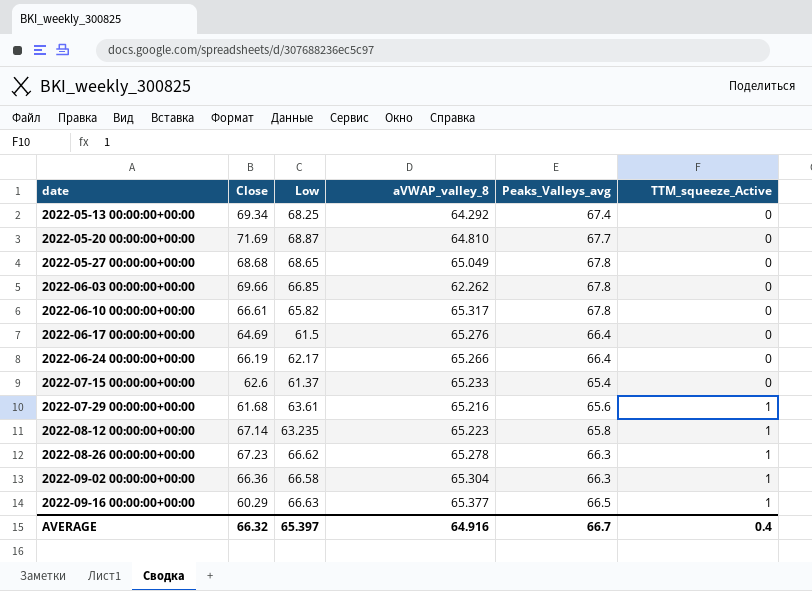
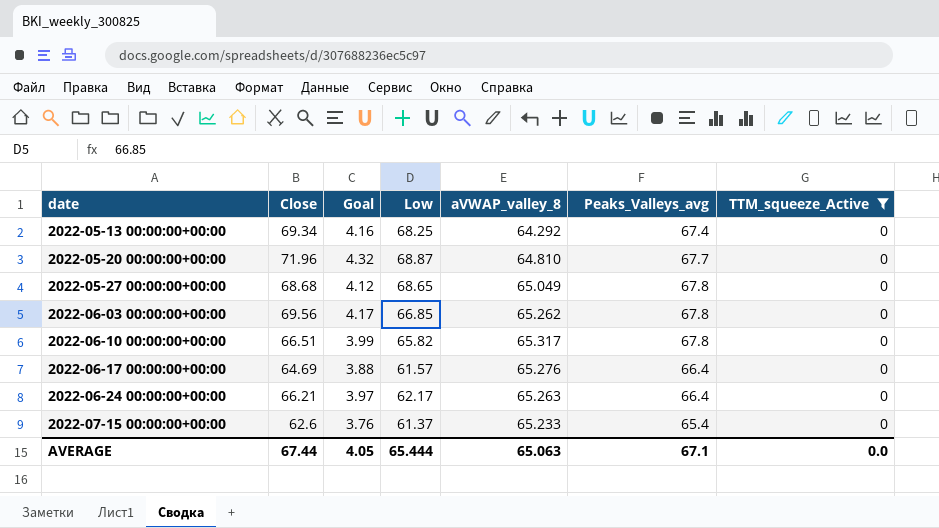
filter: none -> TTM_squeeze_Active = 0
column Goal | formula: none -> [Close] * 0.06
2022-05-20 00:00:00+00:00 | Close: 71.69 -> 71.96
2022-06-03 00:00:00+00:00 | Close: 69.66 -> 69.56
2022-06-03 00:00:00+00:00 | aVWAP_valley_8: 62.262 -> 65.262
2022-06-10 00:00:00+00:00 | Close: 66.61 -> 66.51
2022-06-17 00:00:00+00:00 | Low: 61.5 -> 61.57
2022-06-24 00:00:00+00:00 | Close: 66.19 -> 66.21
2022-06-24 00:00:00+00:00 | aVWAP_valley_8: 65.266 -> 65.263
AVERAGE | Close: 66.32 -> 67.44
AVERAGE | Low: 65.397 -> 65.444
AVERAGE | aVWAP_valley_8: 64.916 -> 65.063
AVERAGE | Peaks_Valleys_avg: 66.7 -> 67.1
AVERAGE | TTM_squeeze_Active: 0.4 -> 0.0

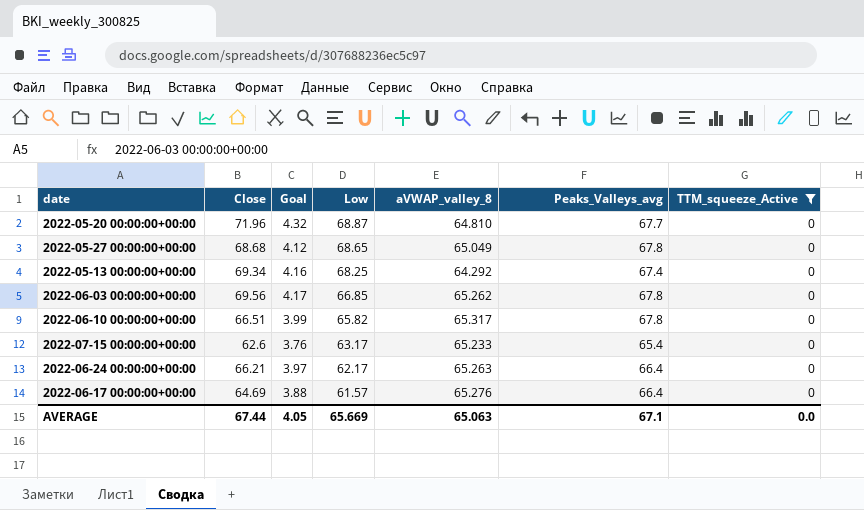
row order: date ascending -> Low descending
2022-07-15 00:00:00+00:00 | Low: 61.37 -> 63.17
AVERAGE | Low: 65.444 -> 65.669

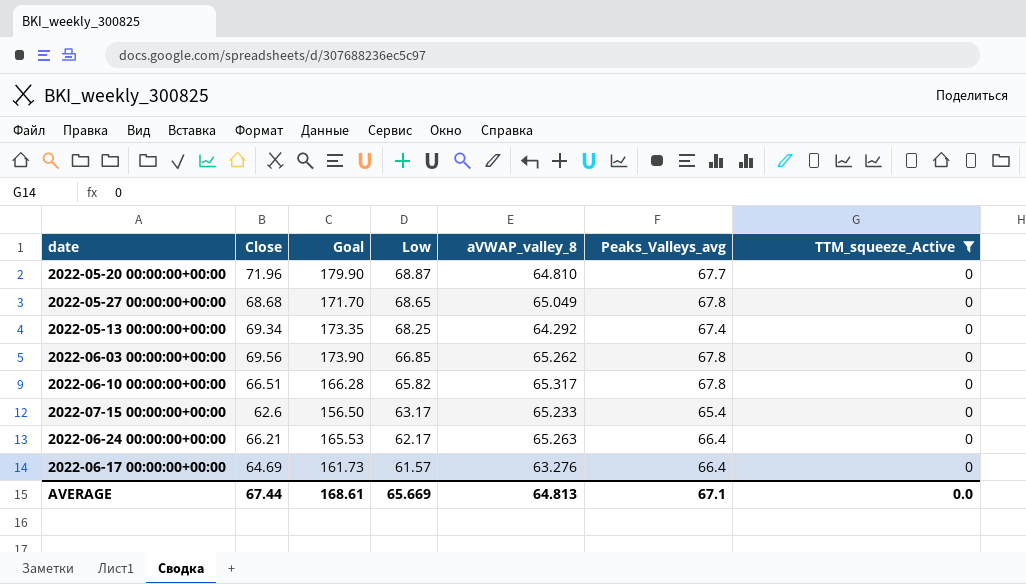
column Goal | formula: [Close] * 0.06 -> [Close] * 2.5
2022-06-17 00:00:00+00:00 | aVWAP_valley_8: 65.276 -> 63.276
AVERAGE | Goal: 4.05 -> 168.61
AVERAGE | aVWAP_valley_8: 65.063 -> 64.813

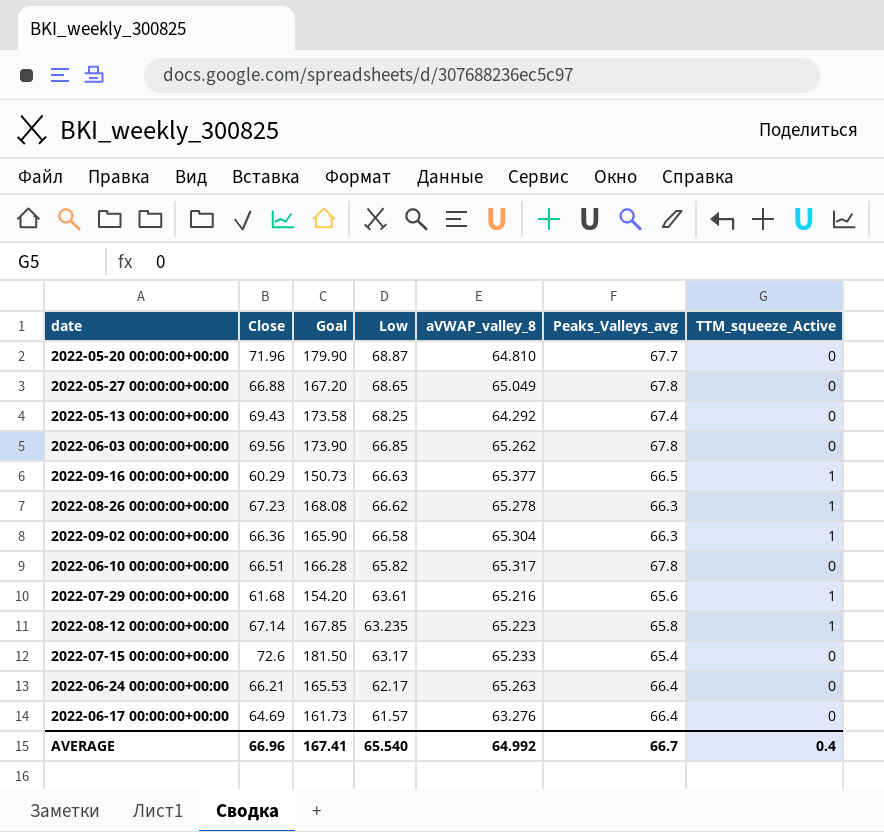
filter: TTM_squeeze_Active = 0 -> none
2022-05-27 00:00:00+00:00 | Close: 68.68 -> 66.88
2022-05-27 00:00:00+00:00 | Goal: 171.70 -> 167.20
2022-05-13 00:00:00+00:00 | Close: 69.34 -> 69.43
2022-05-13 00:00:00+00:00 | Goal: 173.35 -> 173.58
2022-07-15 00:00:00+00:00 | Close: 62.6 -> 72.6
2022-07-15 00:00:00+00:00 | Goal: 156.50 -> 181.50
AVERAGE | Close: 67.44 -> 66.96
AVERAGE | Goal: 168.61 -> 167.41
AVERAGE | Low: 65.669 -> 65.540
AVERAGE | aVWAP_valley_8: 64.813 -> 64.992
AVERAGE | Peaks_Valleys_avg: 67.1 -> 66.7
AVERAGE | TTM_squeeze_Active: 0.0 -> 0.4

